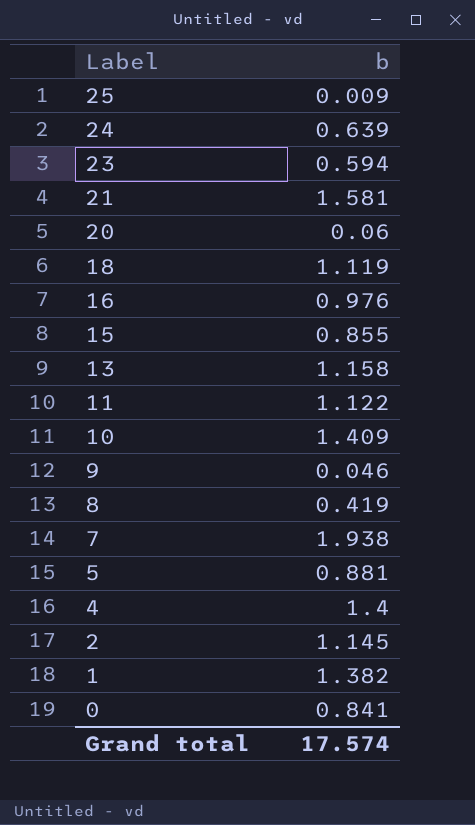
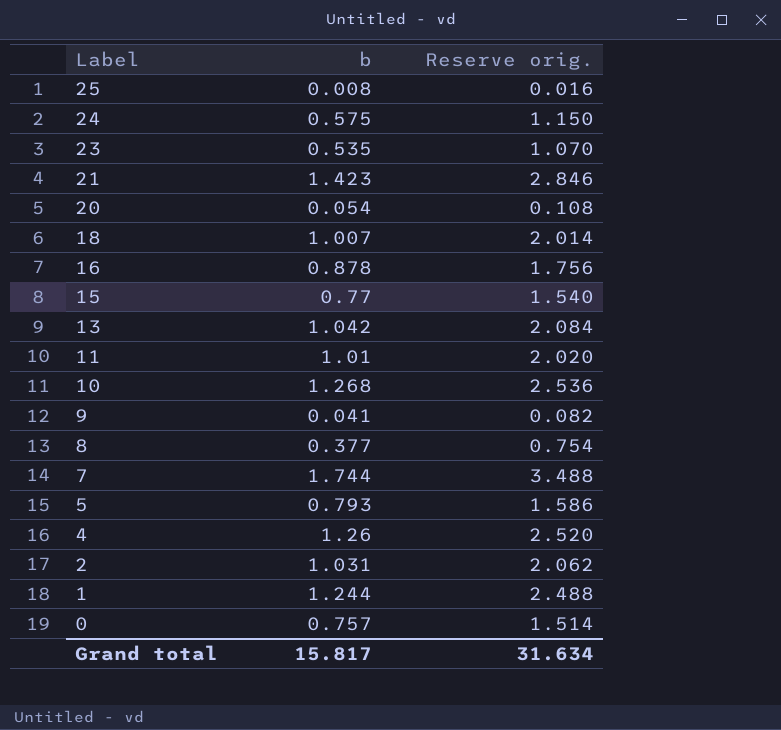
column Reserve orig. | formula: none -> [b] * 2
25 | b: 0.009 -> 0.008
24 | b: 0.639 -> 0.575
23 | b: 0.594 -> 0.535
21 | b: 1.581 -> 1.423
20 | b: 0.06 -> 0.054
18 | b: 1.119 -> 1.007
16 | b: 0.976 -> 0.878
15 | b: 0.855 -> 0.77
13 | b: 1.158 -> 1.042
11 | b: 1.122 -> 1.01
10 | b: 1.409 -> 1.268
9 | b: 0.046 -> 0.041
8 | b: 0.419 -> 0.377
7 | b: 1.938 -> 1.744
5 | b: 0.881 -> 0.793
4 | b: 1.4 -> 1.26
2 | b: 1.145 -> 1.031
1 | b: 1.382 -> 1.244
0 | b: 0.841 -> 0.757
Grand total | b: 17.574 -> 15.817

